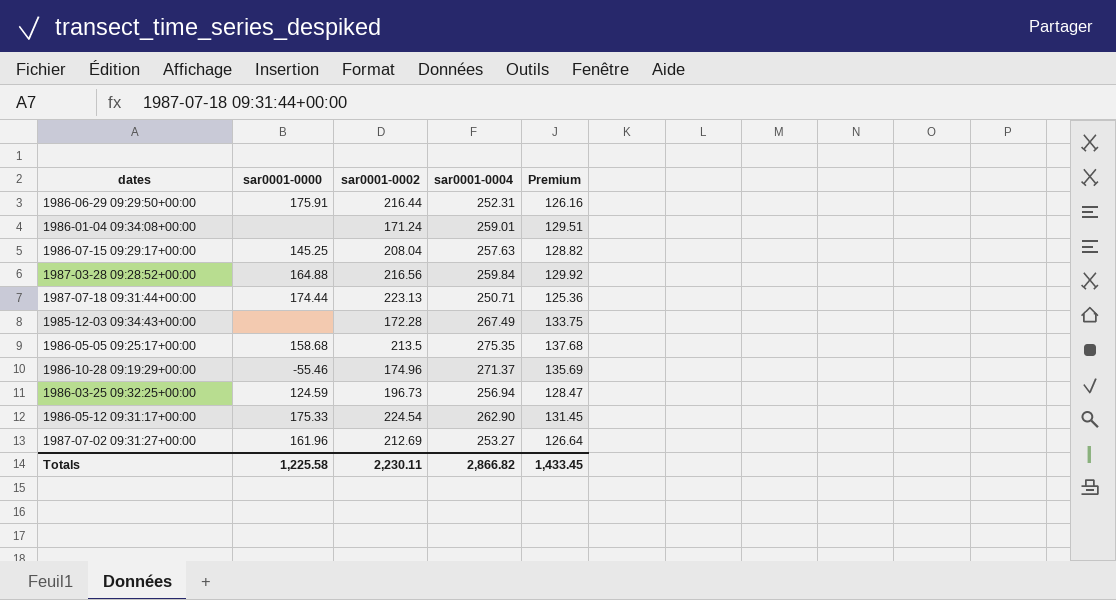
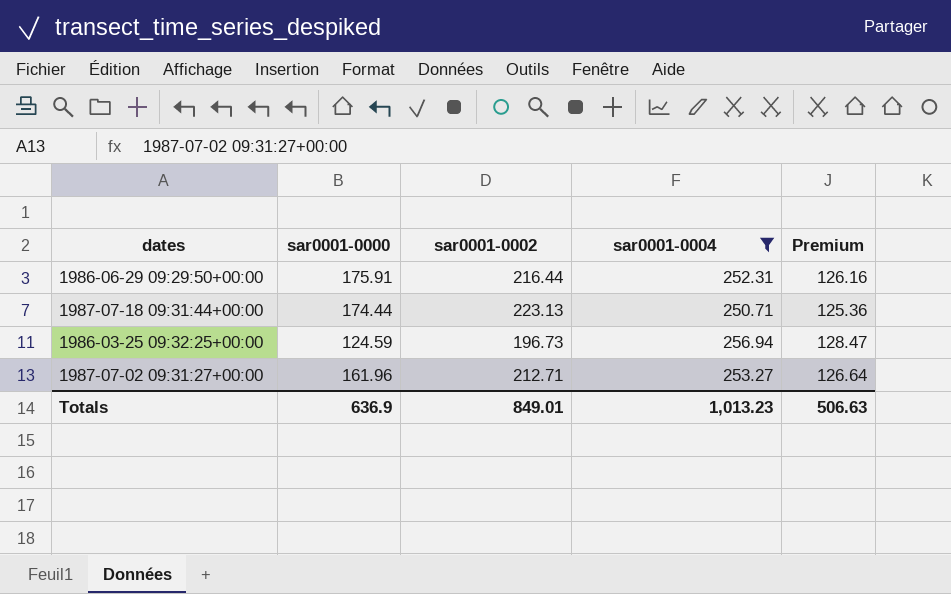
filter: none -> sar0001-0004 <= 256.94
1987-07-02 09:31:27+00:00 | sar0001-0002: 212.69 -> 212.71
Totals | sar0001-0000: 1,225.58 -> 636.9
Totals | sar0001-0002: 2,230.11 -> 849.01
Totals | sar0001-0004: 2,866.82 -> 1,013.23
Totals | Premium: 1,433.45 -> 506.63

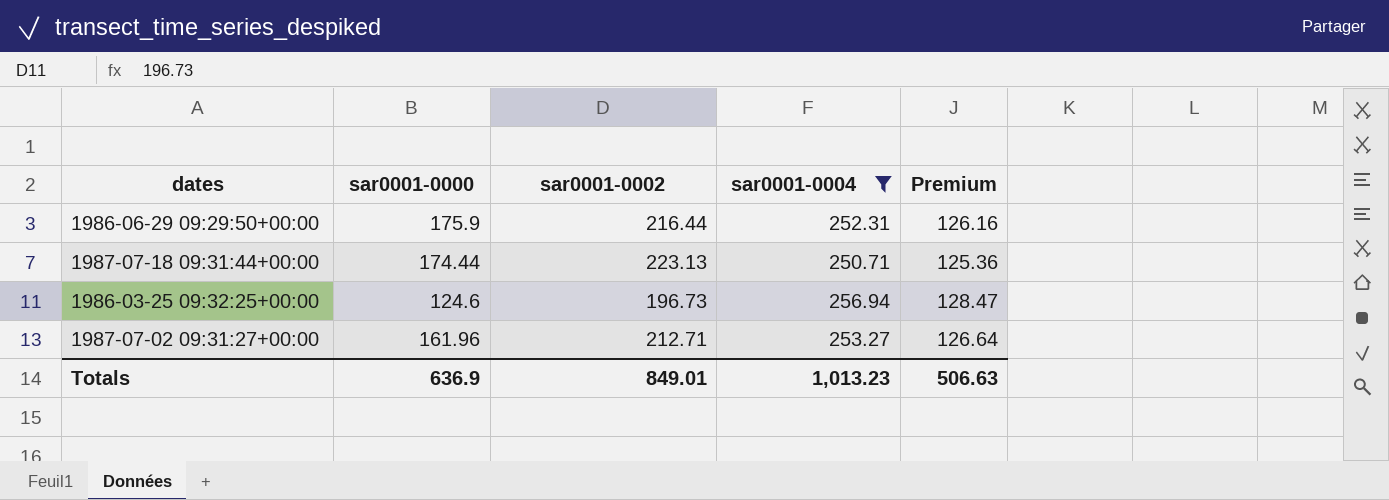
1986-06-29 09:29:50+00:00 | sar0001-0000: 175.91 -> 175.9
1986-03-25 09:32:25+00:00 | sar0001-0000: 124.59 -> 124.6

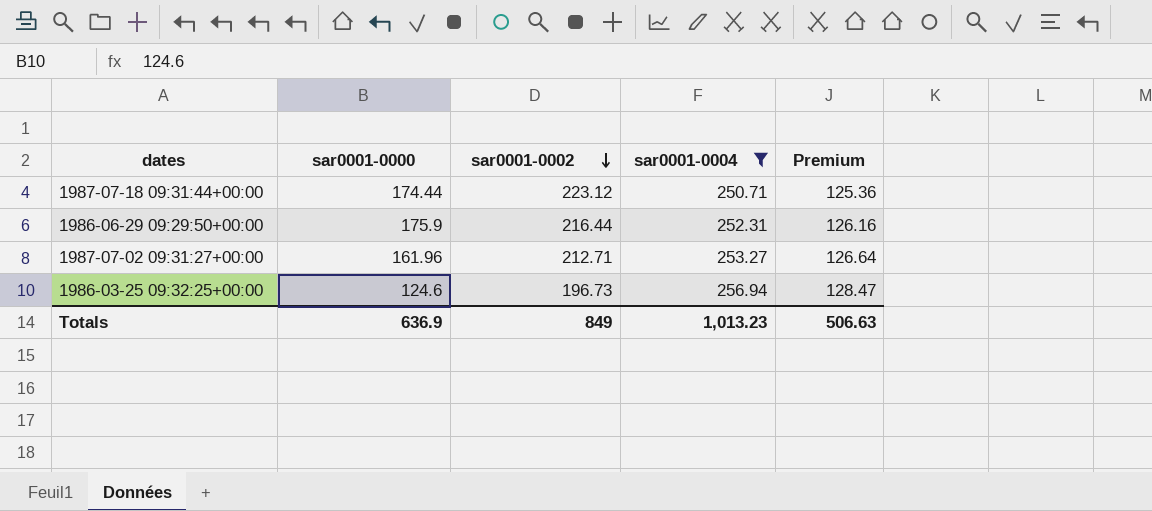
row order: none -> sar0001-0002 descending
1987-07-18 09:31:44+00:00 | sar0001-0002: 223.13 -> 223.12
Totals | sar0001-0002: 849.01 -> 849

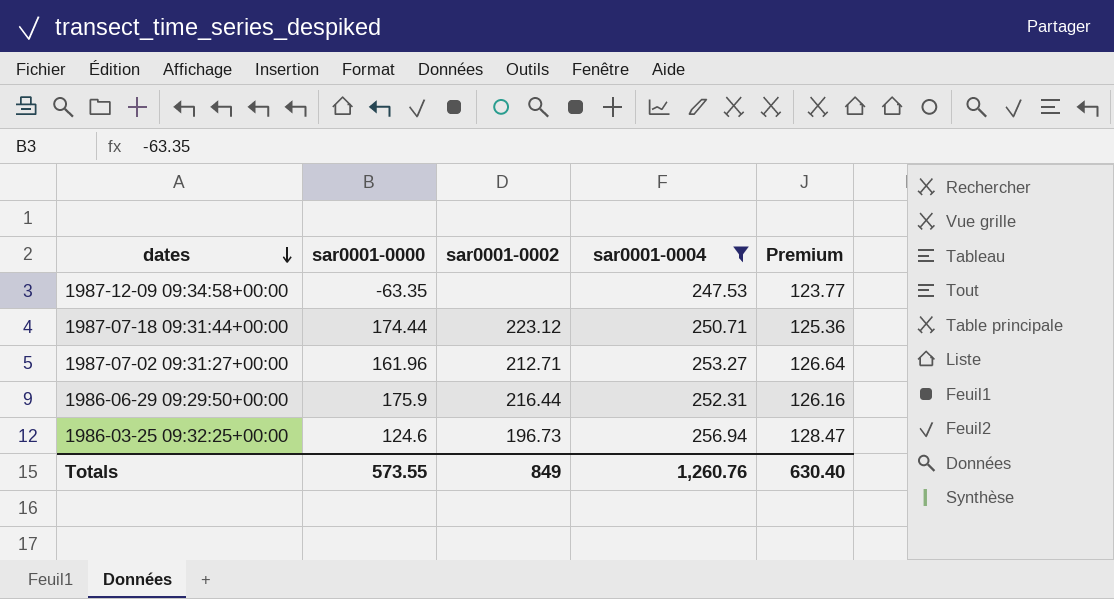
row order: sar0001-0002 descending -> dates descending
row 1987-12-09 09:34:58+00:00: none -> -63.35 | none | 247.53 | 123.77
Totals | sar0001-0000: 636.9 -> 573.55
Totals | sar0001-0004: 1,013.23 -> 1,260.76
Totals | Premium: 506.63 -> 630.40

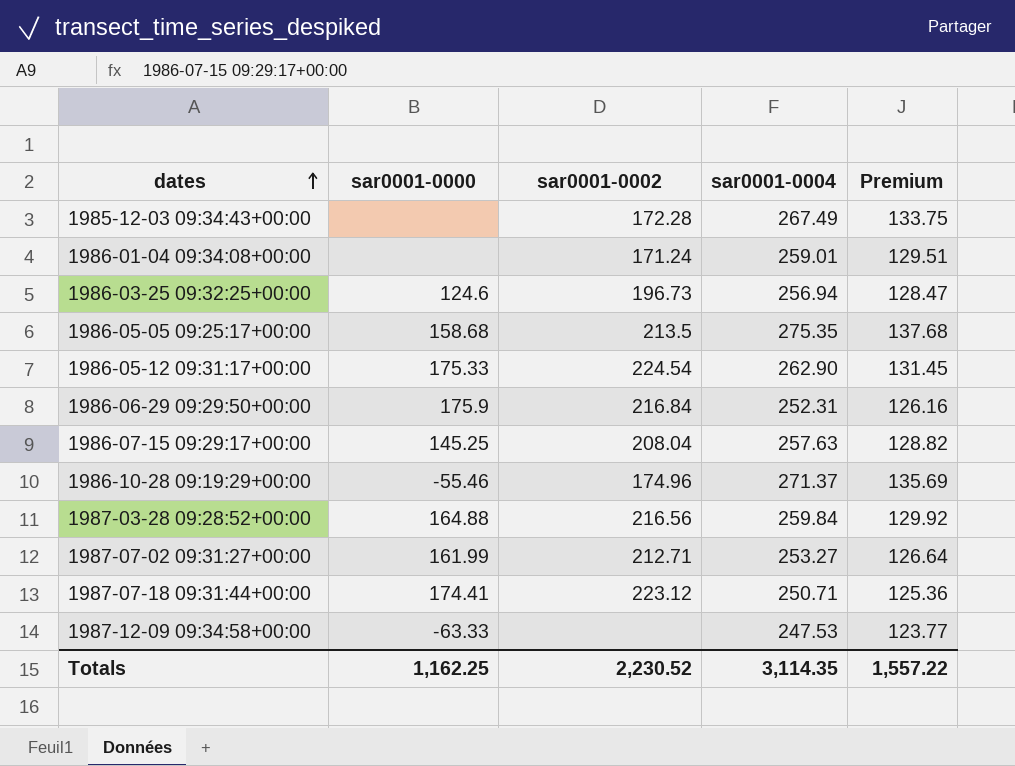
filter: sar0001-0004 <= 256.94 -> none
row order: dates descending -> dates ascending
1986-06-29 09:29:50+00:00 | sar0001-0002: 216.44 -> 216.84
1987-07-02 09:31:27+00:00 | sar0001-0000: 161.96 -> 161.99
1987-07-18 09:31:44+00:00 | sar0001-0000: 174.44 -> 174.41
1987-12-09 09:34:58+00:00 | sar0001-0000: -63.35 -> -63.33
Totals | sar0001-0000: 573.55 -> 1,162.25
Totals | sar0001-0002: 849 -> 2,230.52
Totals | sar0001-0004: 1,260.76 -> 3,114.35
Totals | Premium: 630.40 -> 1,557.22

